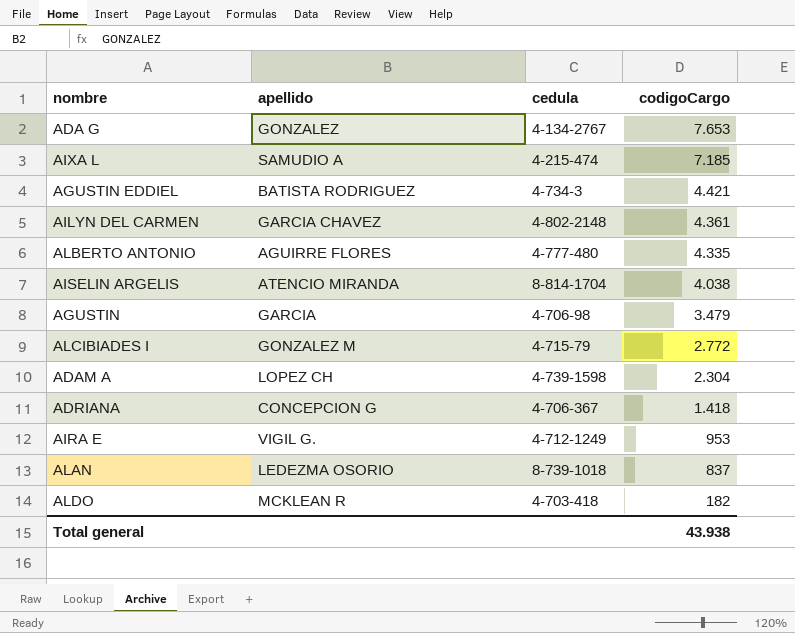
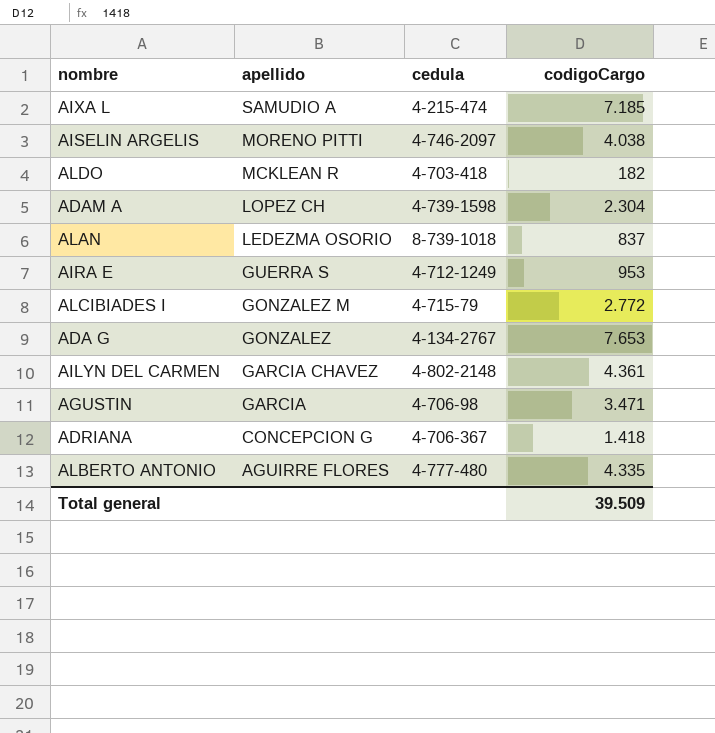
row order: codigoCargo descending -> apellido descending
row AGUSTIN EDDIEL: BATISTA RODRIGUEZ | 4-734-3 | 4.421 -> none
AISELIN ARGELIS | apellido: ATENCIO MIRANDA -> MORENO PITTI
AISELIN ARGELIS | cedula: 8-814-1704 -> 4-746-2097
AIRA E | apellido: VIGIL G. -> GUERRA S
AGUSTIN | codigoCargo: 3.479 -> 3.471
Total general | codigoCargo: 43.938 -> 39.509

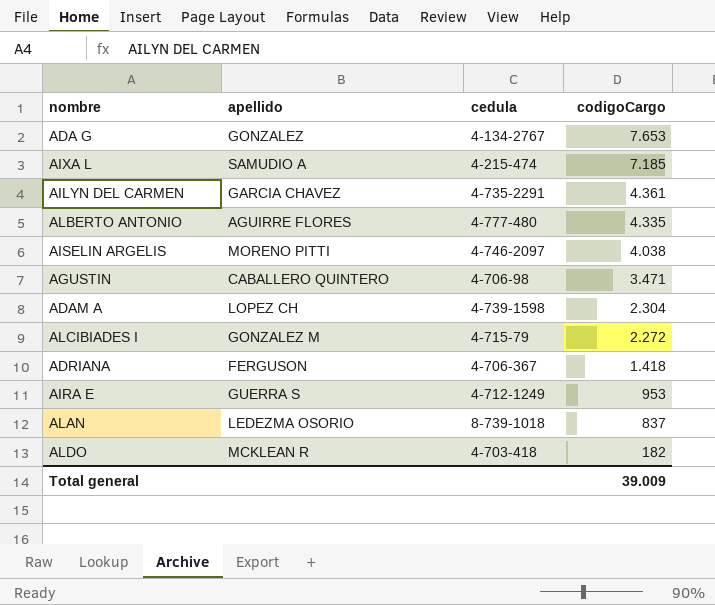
row order: apellido descending -> codigoCargo descending
AILYN DEL CARMEN | cedula: 4-802-2148 -> 4-735-2291
AGUSTIN | apellido: GARCIA -> CABALLERO QUINTERO
ALCIBIADES I | codigoCargo: 2.772 -> 2.272
ADRIANA | apellido: CONCEPCION G -> FERGUSON
Total general | codigoCargo: 39.509 -> 39.009

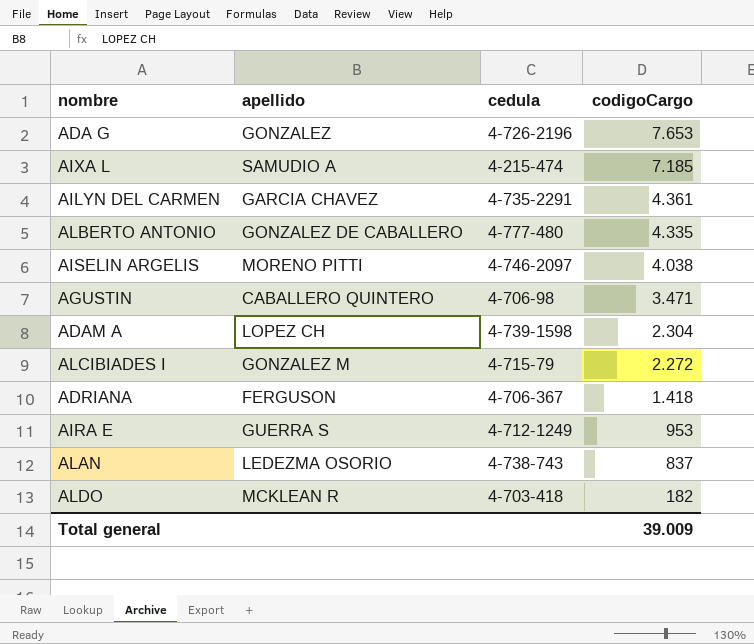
ADA G | cedula: 4-134-2767 -> 4-726-2196
ALBERTO ANTONIO | apellido: AGUIRRE FLORES -> GONZALEZ DE CABALLERO
ALAN | cedula: 8-739-1018 -> 4-738-743

